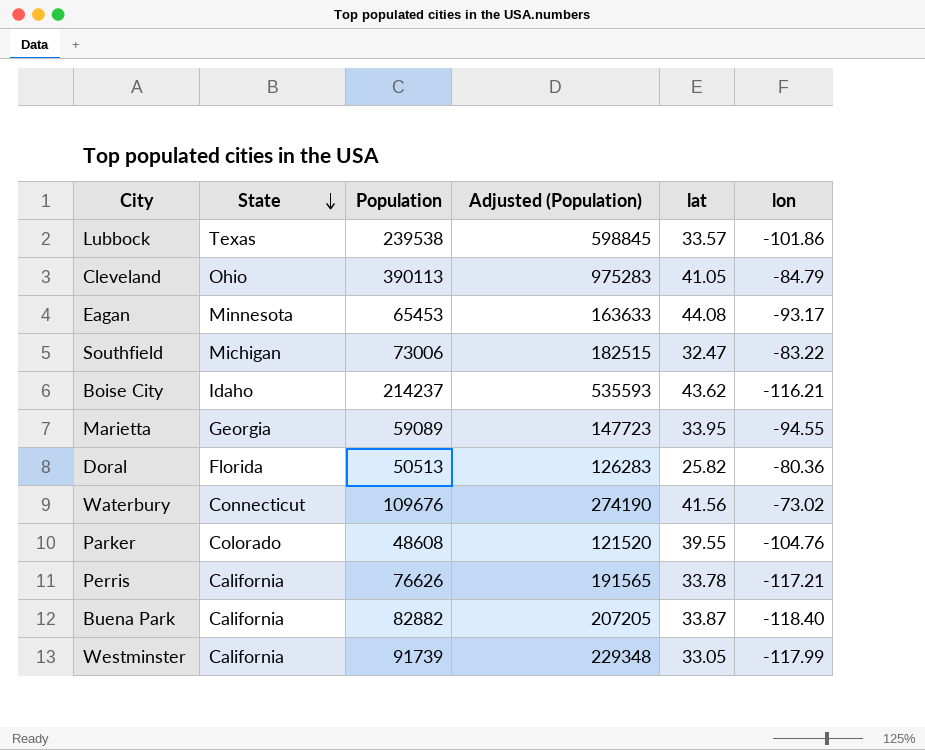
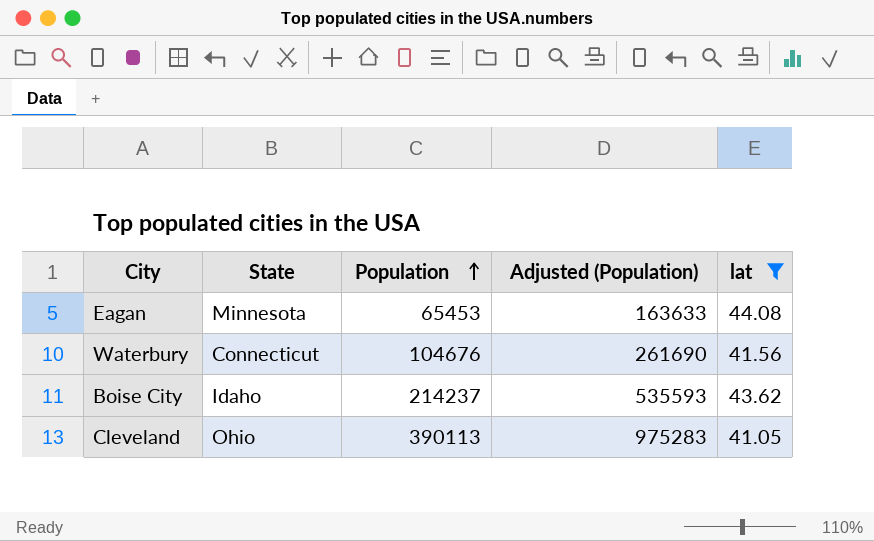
filter: none -> lat >= 41.05
row order: State descending -> Population ascending
column lon | position: 6 -> none
Waterbury | Population: 109676 -> 104676
Waterbury | Adjusted (Population): 274190 -> 261690

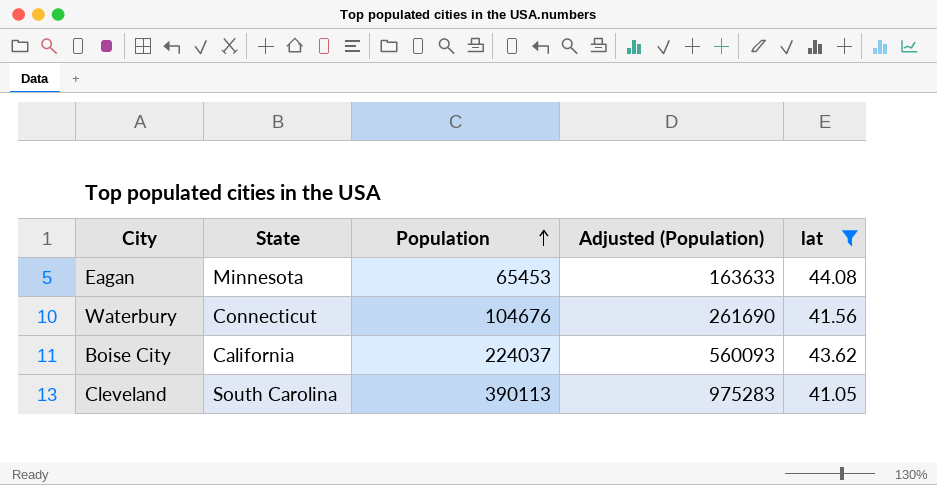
Boise City | State: Idaho -> California
Boise City | Population: 214237 -> 224037
Boise City | Adjusted (Population): 535593 -> 560093
Cleveland | State: Ohio -> South Carolina

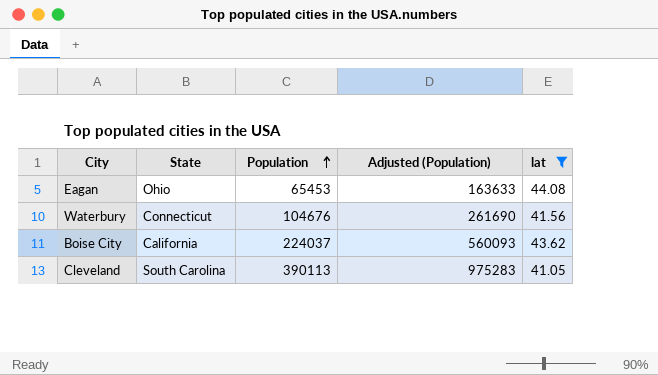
Eagan | State: Minnesota -> Ohio

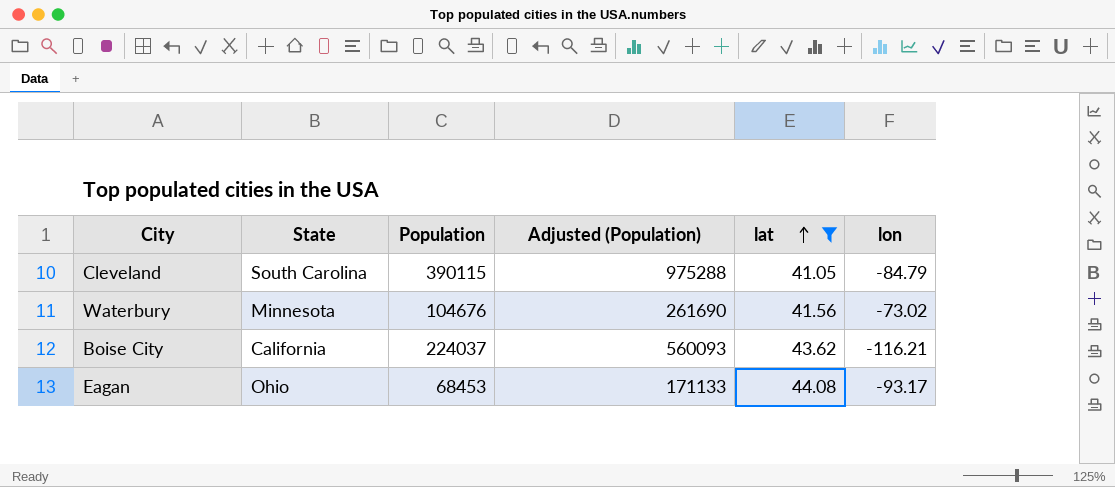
row order: Population ascending -> lat ascending
column lon | position: none -> 6
Cleveland | Population: 390113 -> 390115
Cleveland | Adjusted (Population): 975283 -> 975288
Waterbury | State: Connecticut -> Minnesota
Eagan | Population: 65453 -> 68453
Eagan | Adjusted (Population): 163633 -> 171133

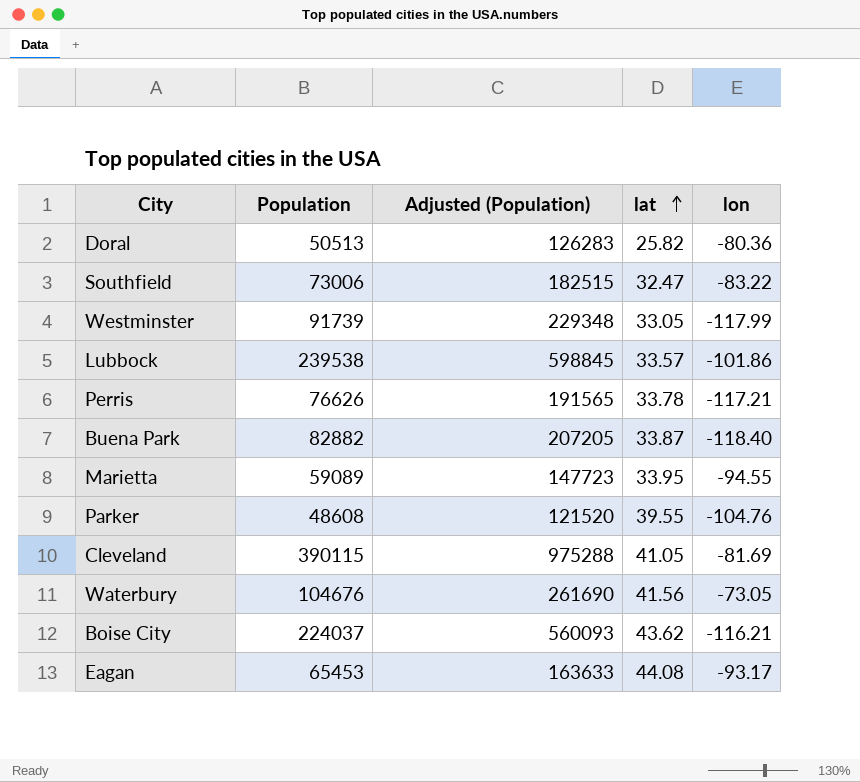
filter: lat >= 41.05 -> none
column State | position: 2 -> none
Cleveland | lon: -84.79 -> -81.69
Waterbury | lon: -73.02 -> -73.05
Eagan | Population: 68453 -> 65453
Eagan | Adjusted (Population): 171133 -> 163633

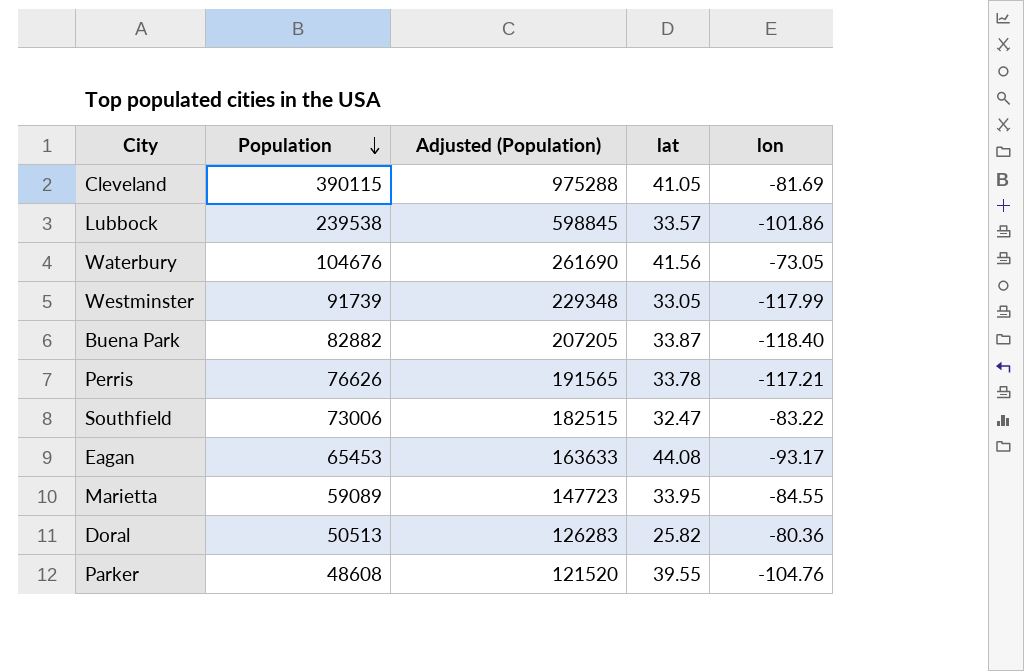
row order: lat ascending -> Population descending
row Boise City: 224037 | 560093 | 43.62 | -116.21 -> none
Marietta | lon: -94.55 -> -84.55

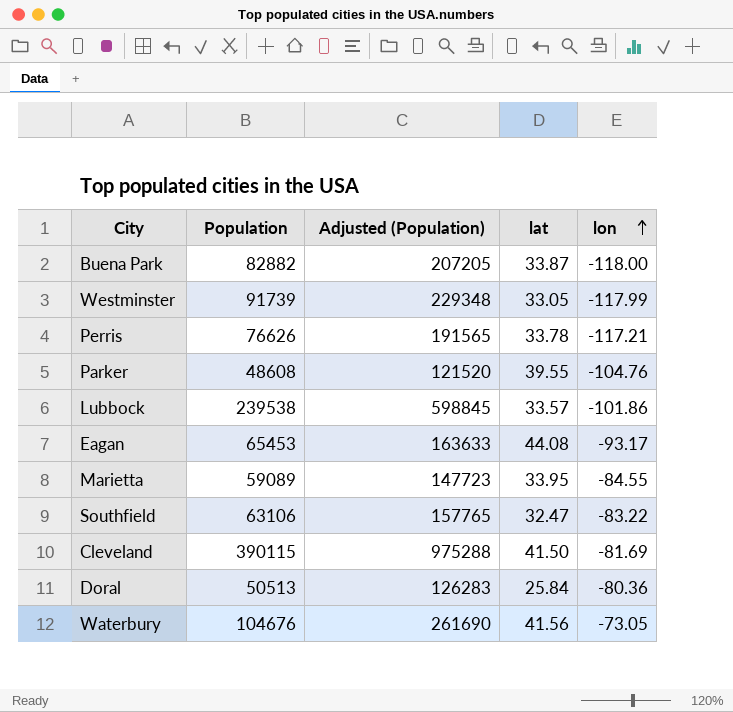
row order: Population descending -> lon ascending
Buena Park | lon: -118.40 -> -118.00
Southfield | Population: 73006 -> 63106
Southfield | Adjusted (Population): 182515 -> 157765
Cleveland | lat: 41.05 -> 41.50
Doral | lat: 25.82 -> 25.84

